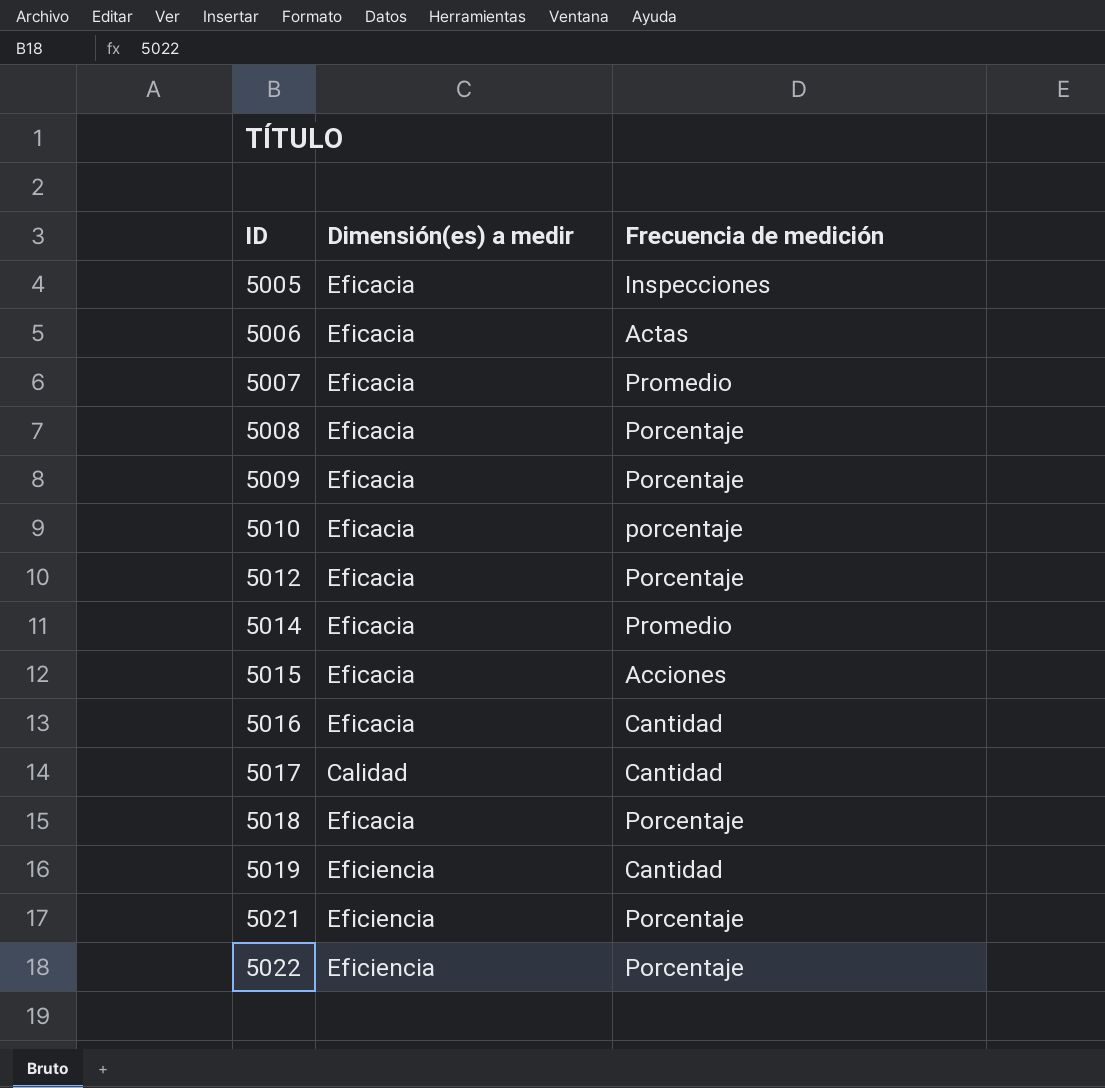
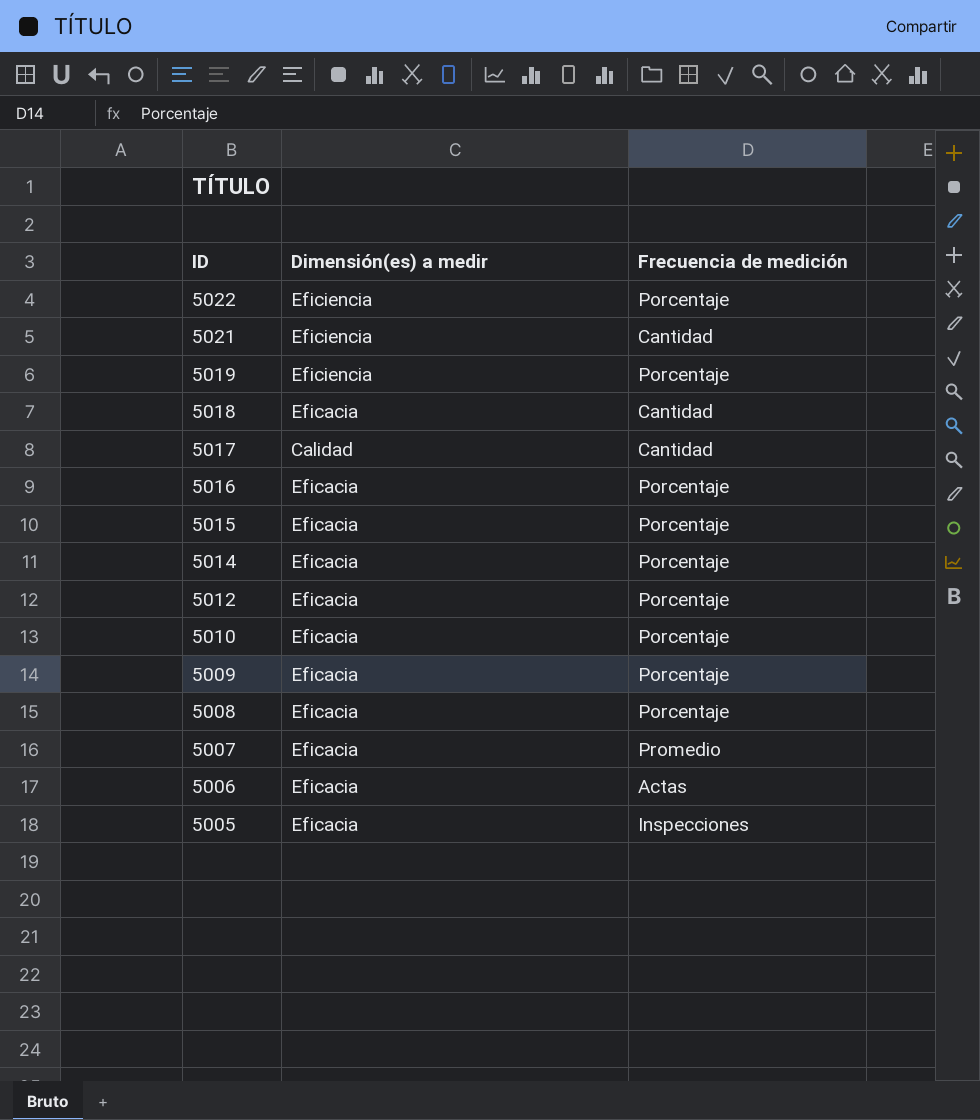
row order: ID ascending -> ID descending
5021 | Frecuencia de medición: Porcentaje -> Cantidad
5019 | Frecuencia de medición: Cantidad -> Porcentaje
5018 | Frecuencia de medición: Porcentaje -> Cantidad
5016 | Frecuencia de medición: Cantidad -> Porcentaje
5015 | Frecuencia de medición: Acciones -> Porcentaje
5014 | Frecuencia de medición: Promedio -> Porcentaje
5010 | Frecuencia de medición: porcentaje -> Porcentaje

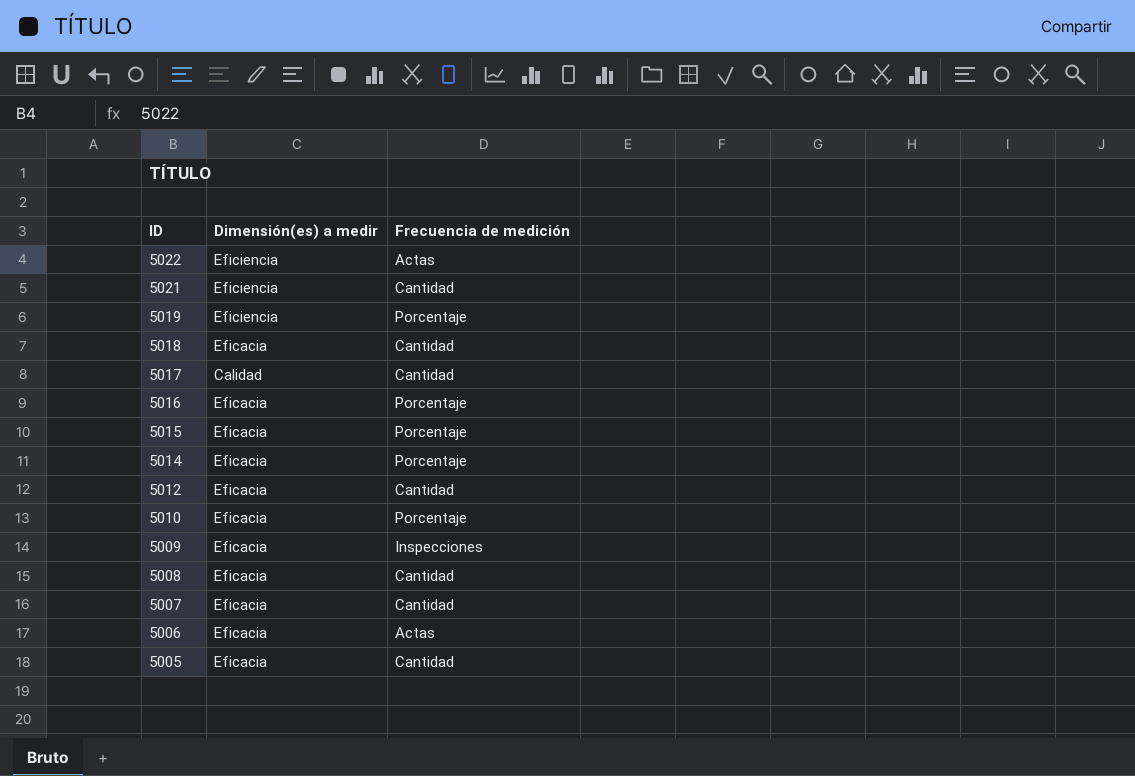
5022 | Frecuencia de medición: Porcentaje -> Actas
5012 | Frecuencia de medición: Porcentaje -> Cantidad
5009 | Frecuencia de medición: Porcentaje -> Inspecciones
5008 | Frecuencia de medición: Porcentaje -> Cantidad
5007 | Frecuencia de medición: Promedio -> Cantidad
5005 | Frecuencia de medición: Inspecciones -> Cantidad

